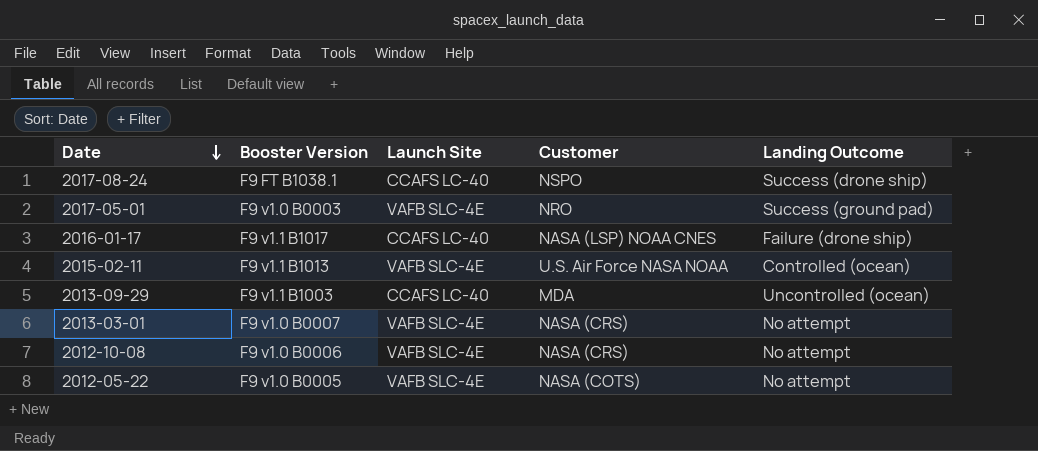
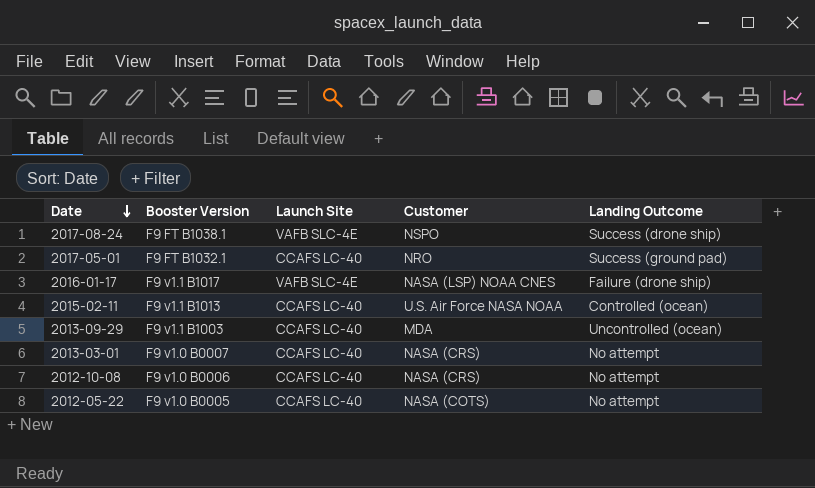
2017-08-24 | Launch Site: CCAFS LC-40 -> VAFB SLC-4E
2017-05-01 | Booster Version: F9 v1.0 B0003 -> F9 FT B1032.1
2017-05-01 | Launch Site: VAFB SLC-4E -> CCAFS LC-40
2016-01-17 | Launch Site: CCAFS LC-40 -> VAFB SLC-4E
2015-02-11 | Launch Site: VAFB SLC-4E -> CCAFS LC-40
2013-03-01 | Launch Site: VAFB SLC-4E -> CCAFS LC-40
2012-10-08 | Launch Site: VAFB SLC-4E -> CCAFS LC-40
2012-05-22 | Launch Site: VAFB SLC-4E -> CCAFS LC-40

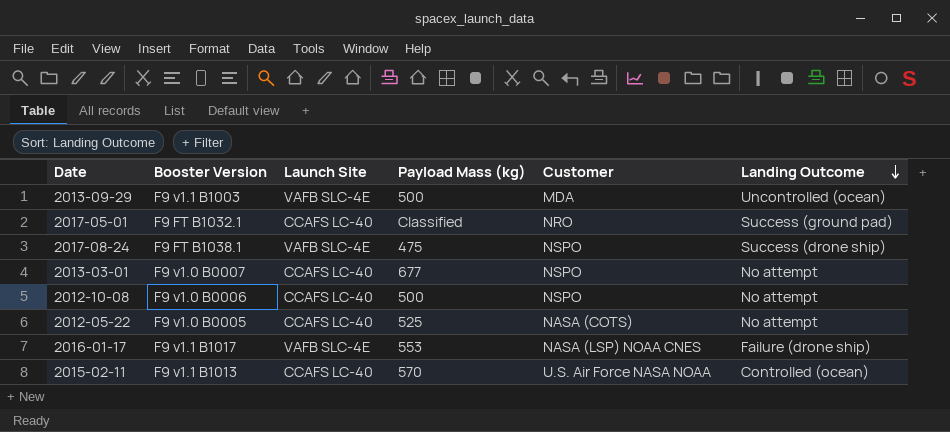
row order: Date descending -> Landing Outcome descending
column Payload Mass (kg) | position: none -> 4
2013-09-29 | Launch Site: CCAFS LC-40 -> VAFB SLC-4E
2013-03-01 | Customer: NASA (CRS) -> NSPO
2012-10-08 | Customer: NASA (CRS) -> NSPO

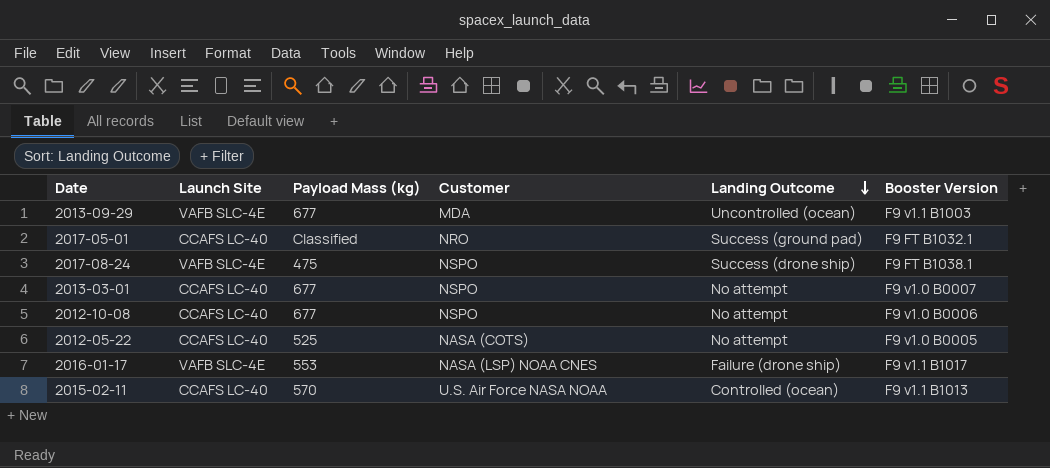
column Booster Version | position: 2 -> 6
2013-09-29 | Payload Mass (kg): 500 -> 677
2012-10-08 | Payload Mass (kg): 500 -> 677

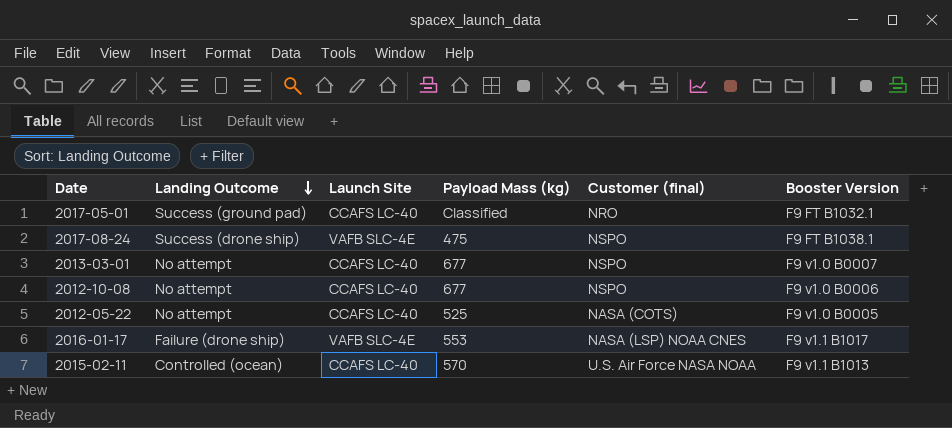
column Landing Outcome | position: 5 -> 2
column name: Customer -> Customer (final)
row 2013-09-29: VAFB SLC-4E | 677 | MDA | Uncontrolled (ocean) | F9 v1.1 B1003 -> none

